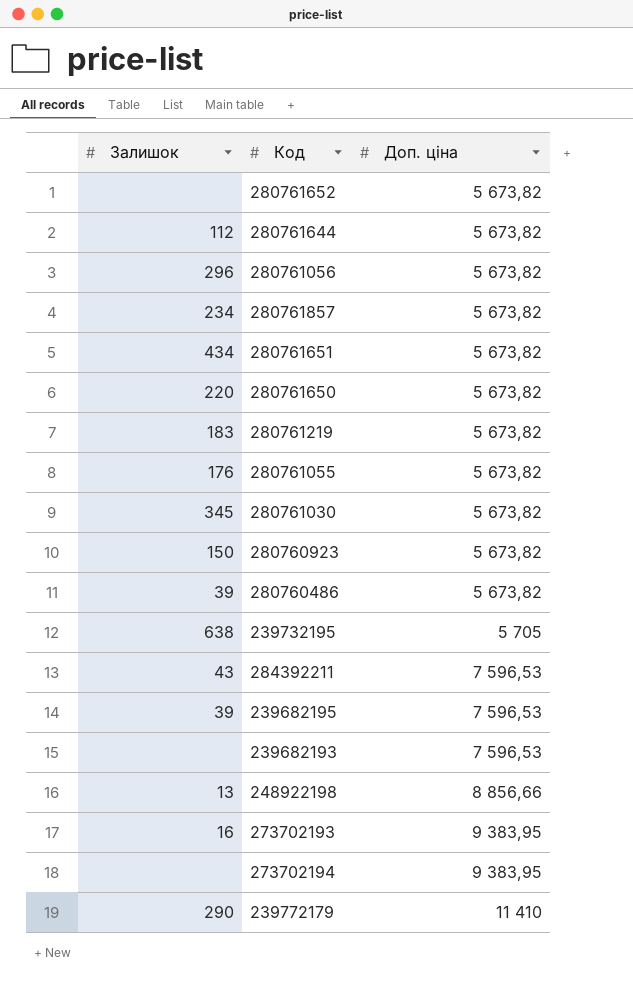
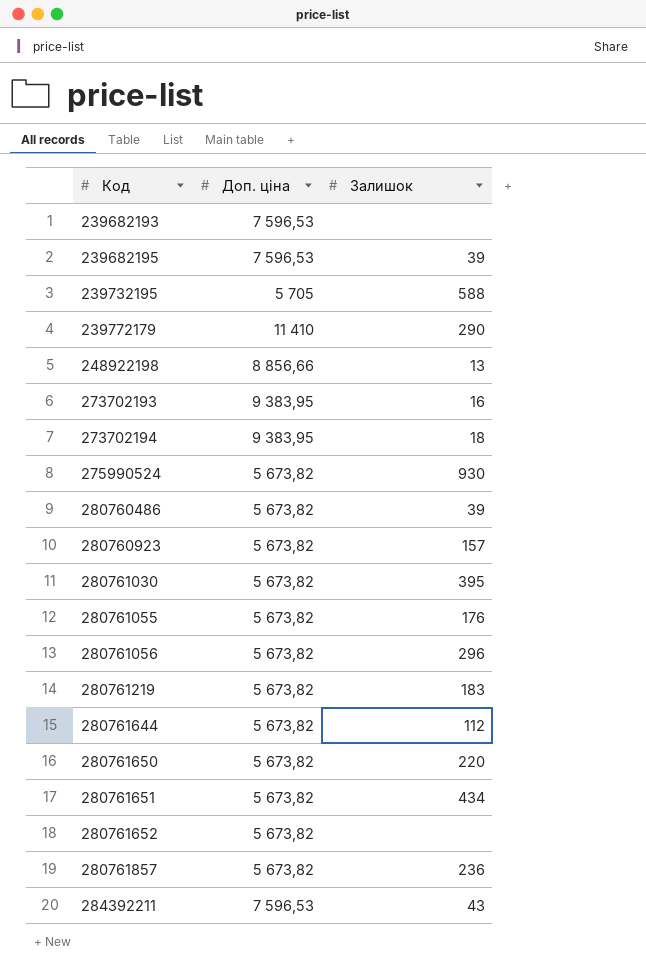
row order: Доп. ціна ascending -> Код ascending
column Залишок | position: 1 -> 3
239732195 | Залишок: 638 -> 588
273702194 | Залишок: none -> 18
row 275990524: none -> 5 673,82 | 930
280760923 | Залишок: 150 -> 157
280761030 | Залишок: 345 -> 395
280761857 | Залишок: 234 -> 236

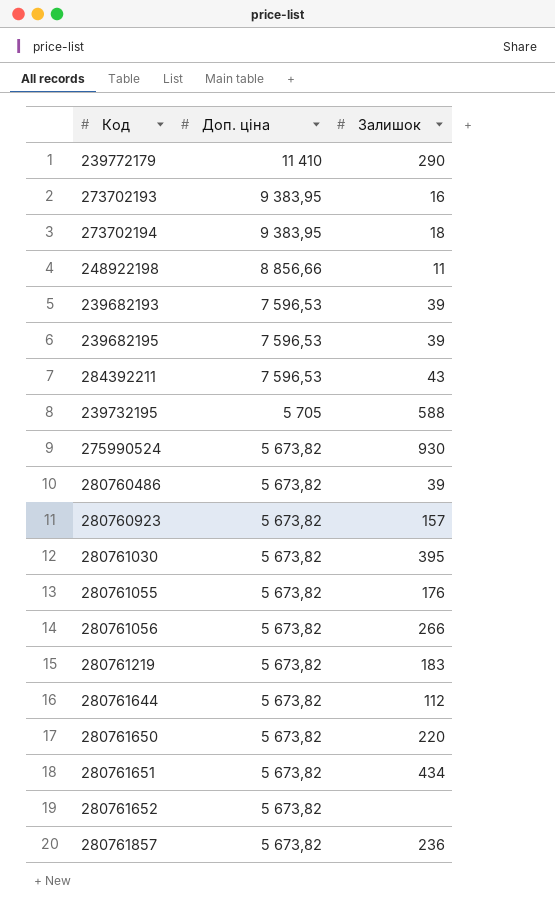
row order: Код ascending -> Доп. ціна descending
248922198 | Залишок: 13 -> 11
239682193 | Залишок: none -> 39
280761056 | Залишок: 296 -> 266

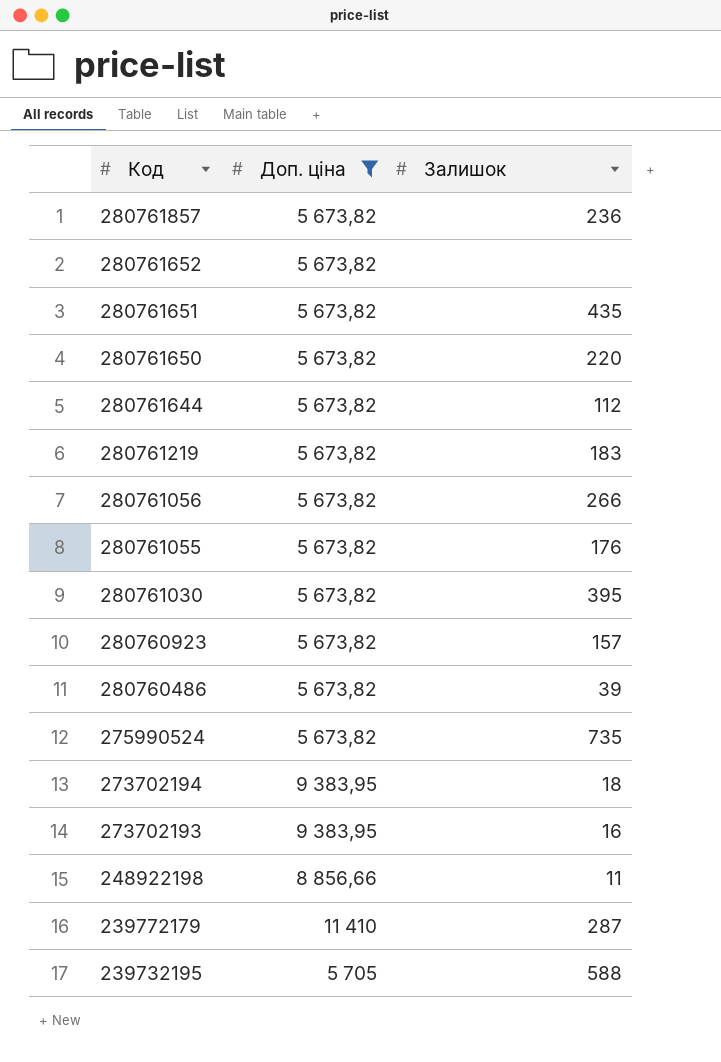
filter: none -> Доп. ціна != 7 596,53
row order: Доп. ціна descending -> Код descending
280761651 | Залишок: 434 -> 435
275990524 | Залишок: 930 -> 735
239772179 | Залишок: 290 -> 287

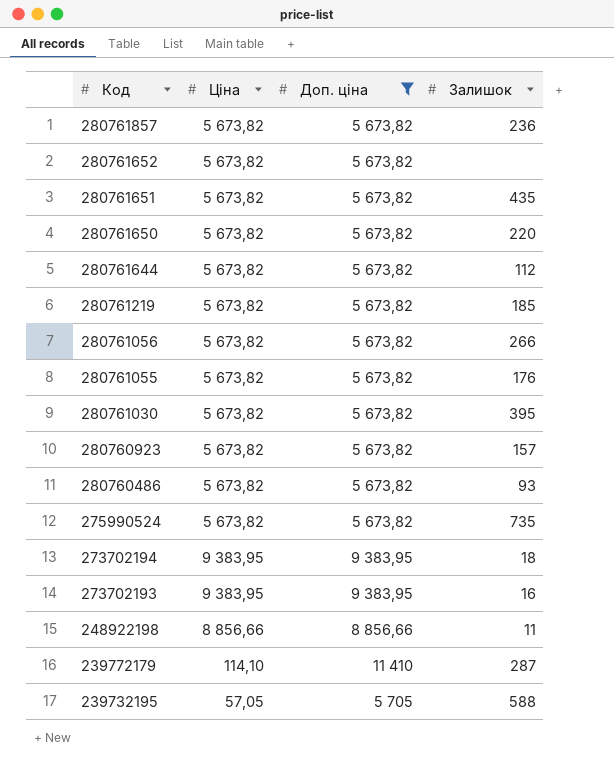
column Ціна | position: none -> 2
280761219 | Залишок: 183 -> 185
280760486 | Залишок: 39 -> 93

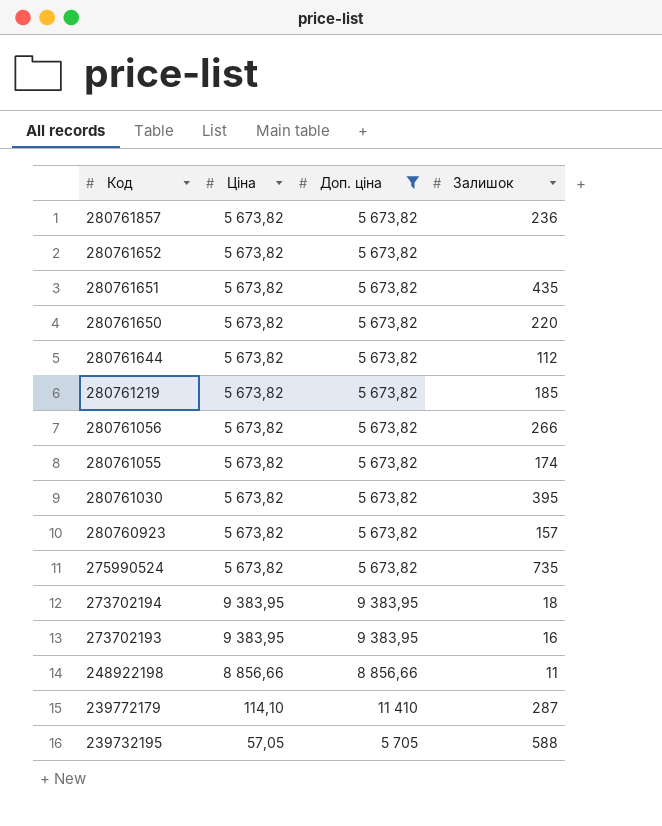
row 280760486: 5 673,82 | 5 673,82 | 93 -> none
280761055 | Залишок: 176 -> 174

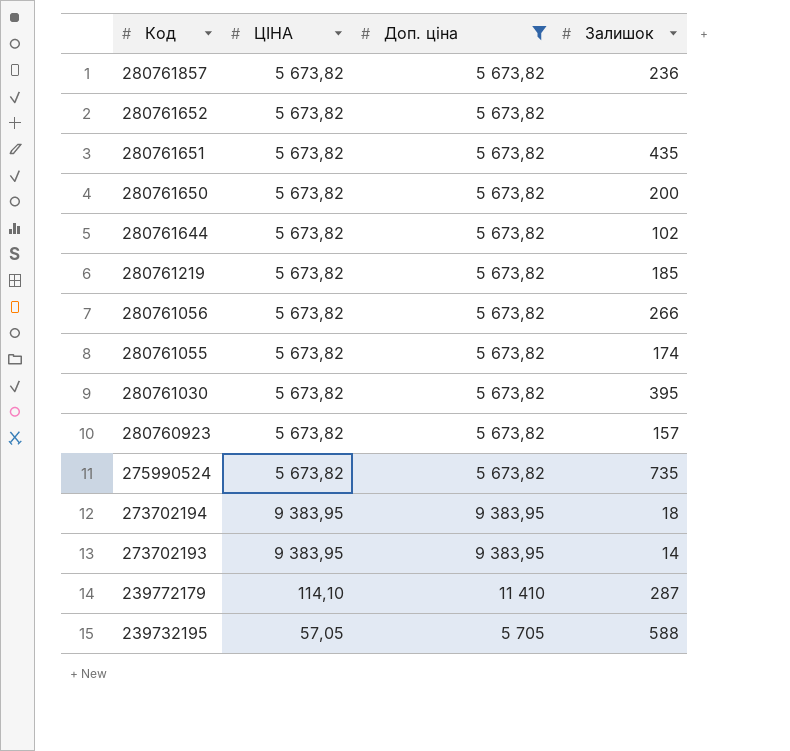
column name: Ціна -> ЦІНА
row 248922198: 8 856,66 | 8 856,66 | 11 -> none
280761650 | Залишок: 220 -> 200
280761644 | Залишок: 112 -> 102
273702193 | Залишок: 16 -> 14

